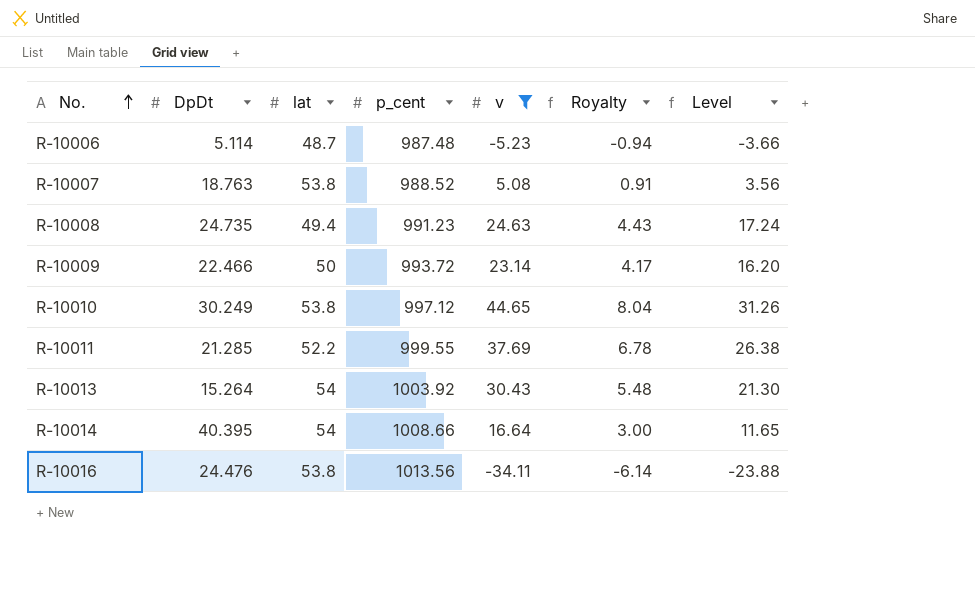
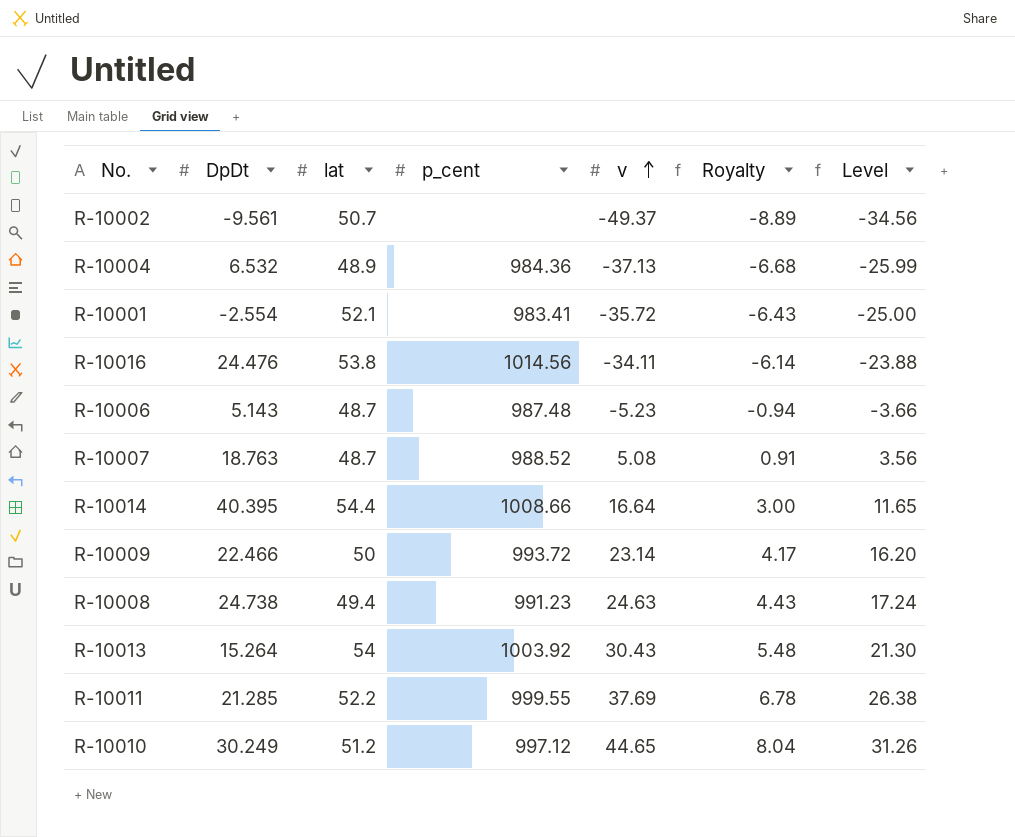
filter: v >= -34.11 -> none
row order: No. ascending -> v ascending
R-10016 | p_cent: 1013.56 -> 1014.56
R-10006 | DpDt: 5.114 -> 5.143
R-10007 | lat: 53.8 -> 48.7
R-10014 | lat: 54 -> 54.4
R-10008 | DpDt: 24.735 -> 24.738
R-10010 | lat: 53.8 -> 51.2

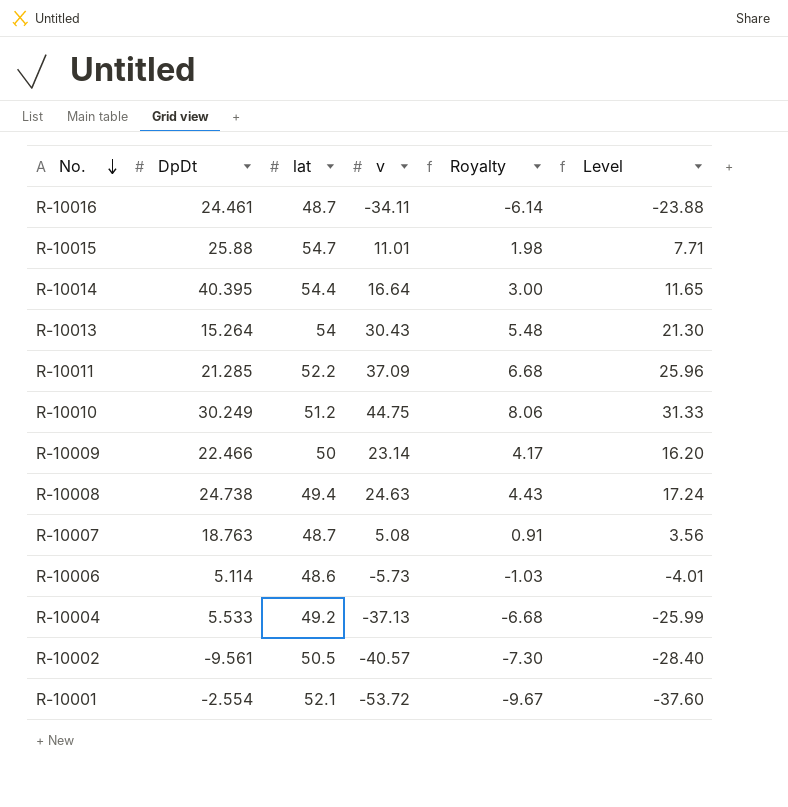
row order: v ascending -> No. descending
column p_cent | position: 4 -> none
R-10016 | DpDt: 24.476 -> 24.461
R-10016 | lat: 53.8 -> 48.7
row R-10015: none -> 25.88 | 54.7 | 11.01 | 1.98 | 7.71
R-10011 | v: 37.69 -> 37.09
R-10011 | Royalty: 6.78 -> 6.68
R-10011 | Level: 26.38 -> 25.96
R-10010 | v: 44.65 -> 44.75
R-10010 | Royalty: 8.04 -> 8.06
R-10010 | Level: 31.26 -> 31.33
R-10006 | DpDt: 5.143 -> 5.114
R-10006 | lat: 48.7 -> 48.6
R-10006 | v: -5.23 -> -5.73
R-10006 | Royalty: -0.94 -> -1.03
R-10006 | Level: -3.66 -> -4.01
R-10004 | DpDt: 6.532 -> 5.533
R-10004 | lat: 48.9 -> 49.2
R-10002 | lat: 50.7 -> 50.5
R-10002 | v: -49.37 -> -40.57
R-10002 | Royalty: -8.89 -> -7.30
R-10002 | Level: -34.56 -> -28.40
R-10001 | v: -35.72 -> -53.72
R-10001 | Royalty: -6.43 -> -9.67
R-10001 | Level: -25.00 -> -37.60

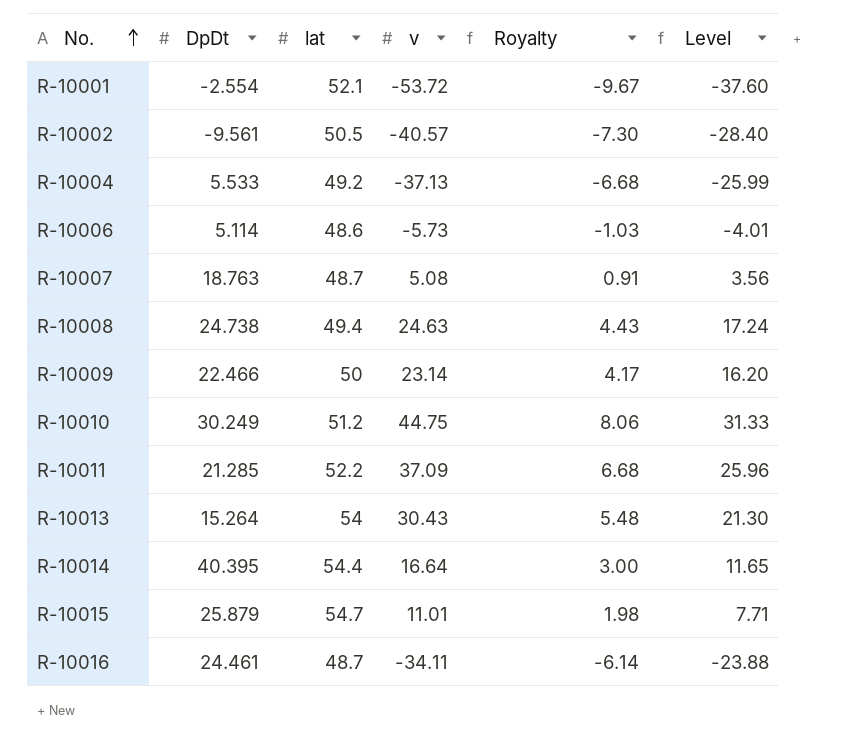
row order: No. descending -> No. ascending
R-10015 | DpDt: 25.88 -> 25.879

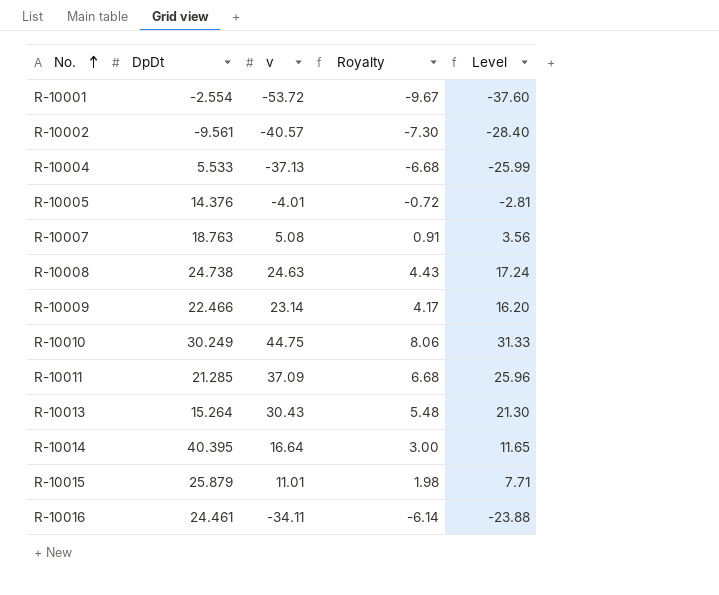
column lat | position: 3 -> none
row R-10006: 5.114 | 48.6 | -5.73 | -1.03 | -4.01 -> none
row R-10005: none -> 14.376 | -4.01 | -0.72 | -2.81

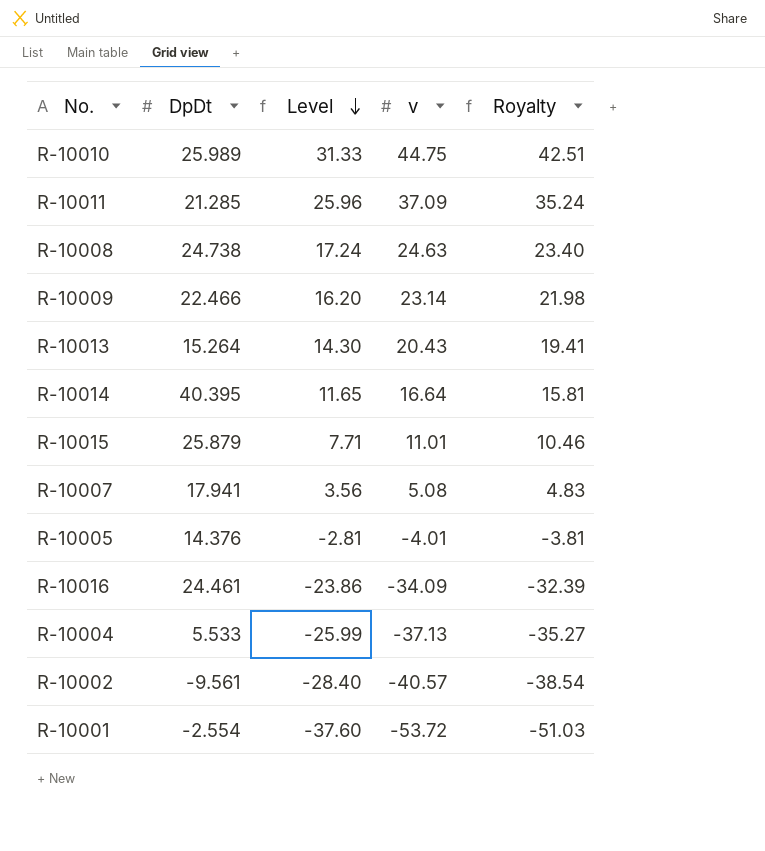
row order: No. ascending -> Level descending
column Level | position: 5 -> 3
column Royalty | formula: [v] * 0.18 -> [v] * 0.95
R-10010 | DpDt: 30.249 -> 25.989
R-10013 | Level: 21.30 -> 14.30
R-10013 | v: 30.43 -> 20.43
R-10007 | DpDt: 18.763 -> 17.941
R-10016 | Level: -23.88 -> -23.86
R-10016 | v: -34.11 -> -34.09

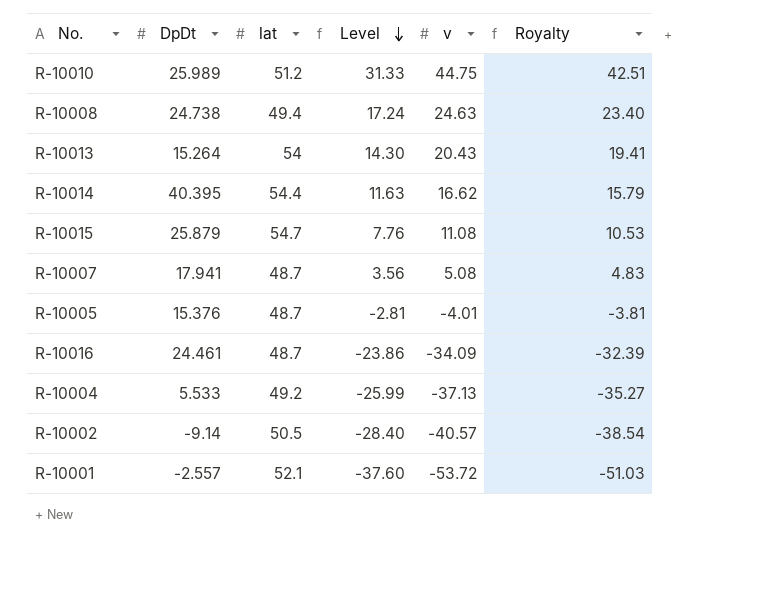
column lat | position: none -> 3
row R-10011: 21.285 | 25.96 | 37.09 | 35.24 -> none
row R-10009: 22.466 | 16.20 | 23.14 | 21.98 -> none
R-10014 | Level: 11.65 -> 11.63
R-10014 | v: 16.64 -> 16.62
R-10014 | Royalty: 15.81 -> 15.79
R-10015 | Level: 7.71 -> 7.76
R-10015 | v: 11.01 -> 11.08
R-10015 | Royalty: 10.46 -> 10.53
R-10005 | DpDt: 14.376 -> 15.376
R-10002 | DpDt: -9.561 -> -9.14
R-10001 | DpDt: -2.554 -> -2.557

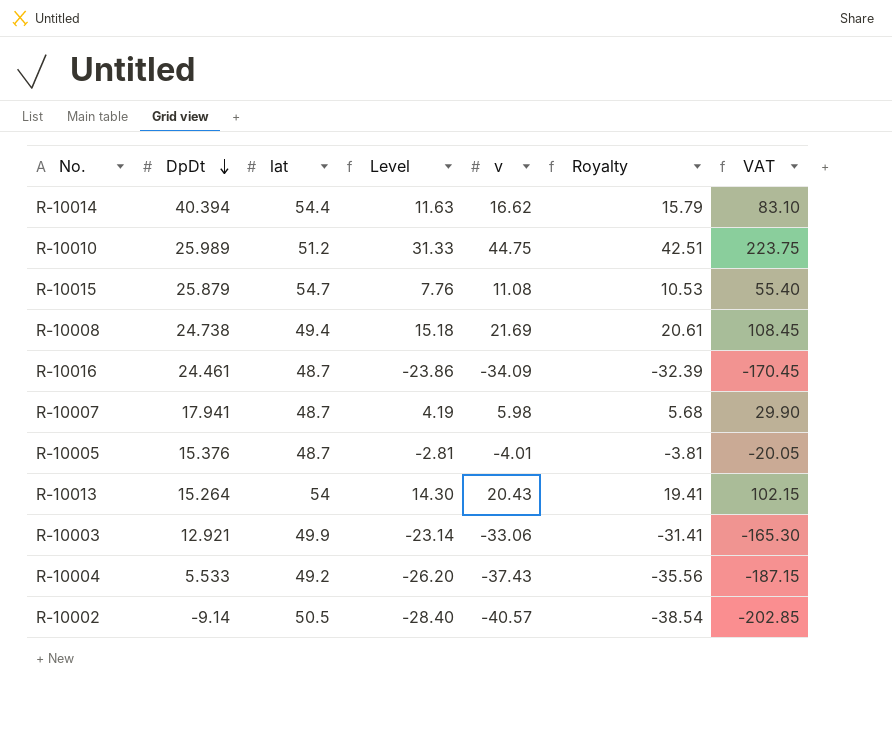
row order: Level descending -> DpDt descending
column VAT | formula: none -> [v] * 5
row R-10001: -2.557 | 52.1 | -37.60 | -53.72 | -51.03 -> none
R-10014 | DpDt: 40.395 -> 40.394
R-10008 | Level: 17.24 -> 15.18
R-10008 | v: 24.63 -> 21.69
R-10008 | Royalty: 23.40 -> 20.61
R-10007 | Level: 3.56 -> 4.19
R-10007 | v: 5.08 -> 5.98
R-10007 | Royalty: 4.83 -> 5.68
row R-10003: none -> 12.921 | 49.9 | -23.14 | -33.06 | -31.41 | -165.30
R-10004 | Level: -25.99 -> -26.20
R-10004 | v: -37.13 -> -37.43
R-10004 | Royalty: -35.27 -> -35.56

